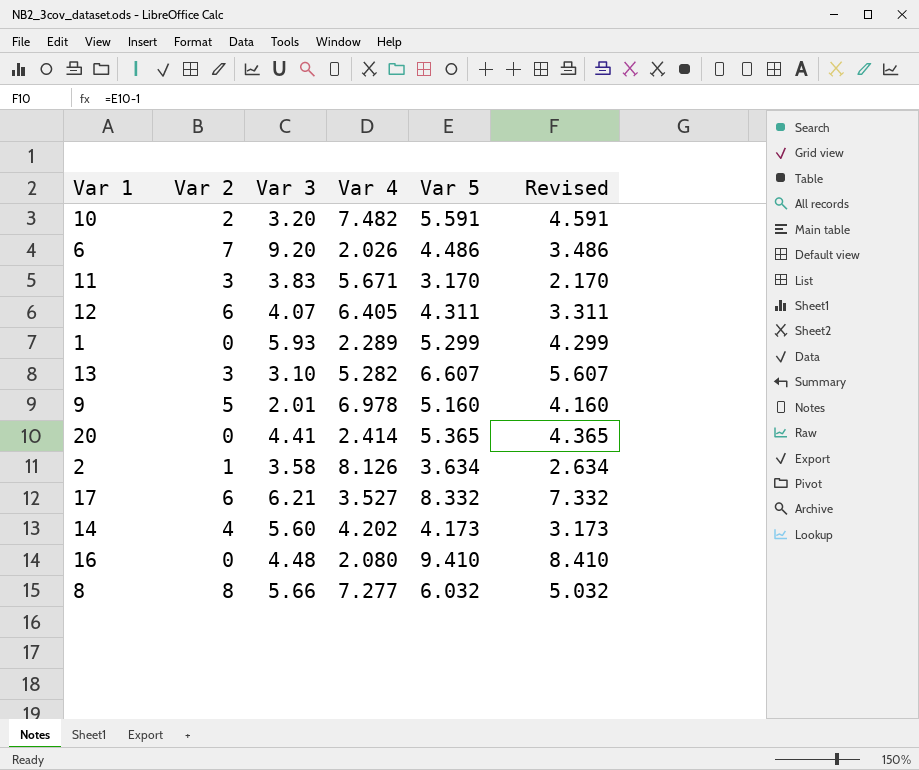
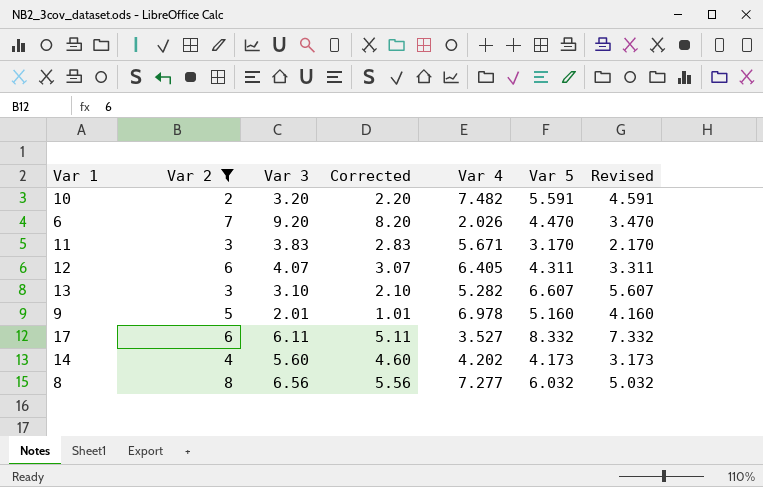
filter: none -> Var 2 >= 2
column Corrected | formula: none -> [Var 3] - 1
6 | Var 5: 4.486 -> 4.470
6 | Revised: 3.486 -> 3.470
17 | Var 3: 6.21 -> 6.11
8 | Var 3: 5.66 -> 6.56

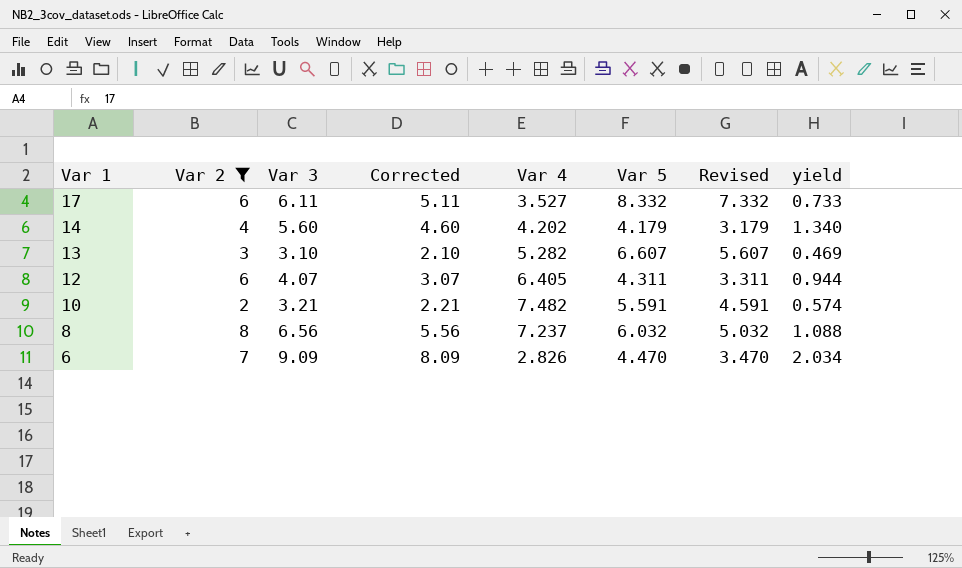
row order: none -> Var 1 descending
column yield | formula: none -> [Var 3] / [Var 5]
row 11: 3 | 3.83 | 2.83 | 5.671 | 3.170 | 2.170 -> none
row 9: 5 | 2.01 | 1.01 | 6.978 | 5.160 | 4.160 -> none
14 | Var 5: 4.173 -> 4.179
14 | Revised: 3.173 -> 3.179
10 | Var 3: 3.20 -> 3.21
10 | Corrected: 2.20 -> 2.21
8 | Var 4: 7.277 -> 7.237
6 | Var 3: 9.20 -> 9.09
6 | Corrected: 8.20 -> 8.09
6 | Var 4: 2.026 -> 2.826

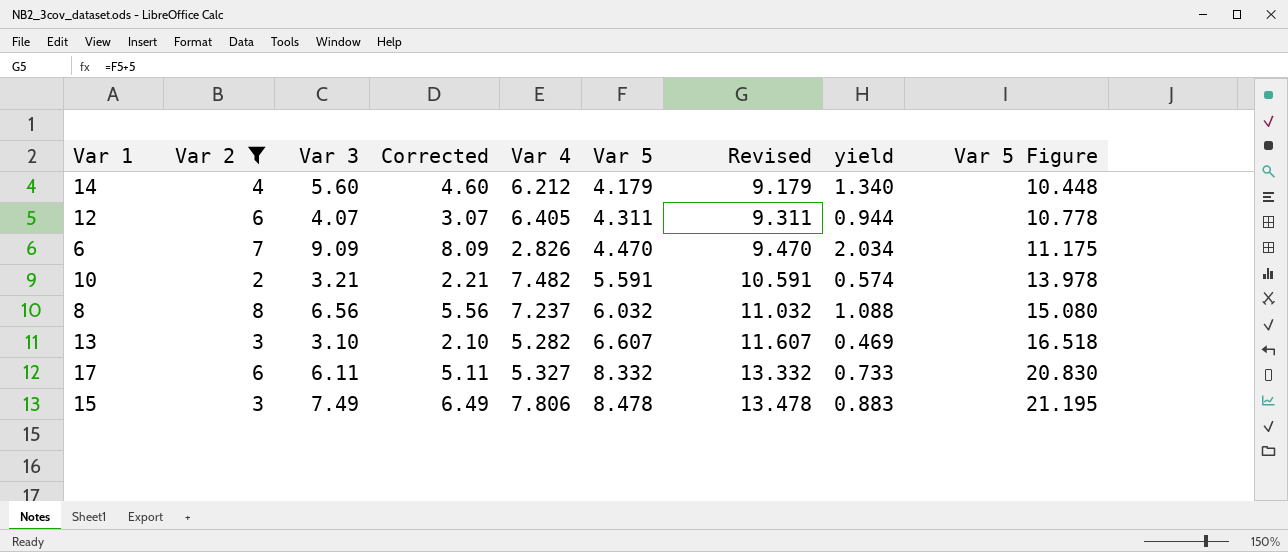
row order: Var 1 descending -> Var 5 ascending
column Revised | formula: [Var 5] - 1 -> [Var 5] + 5
column Var 5 Figure | formula: none -> [Var 5] * 2.5
14 | Var 4: 4.202 -> 6.212
17 | Var 4: 3.527 -> 5.327
row 15: none -> 3 | 7.49 | 6.49 | 7.806 | 8.478 | 13.478 | 0.883 | 21.195

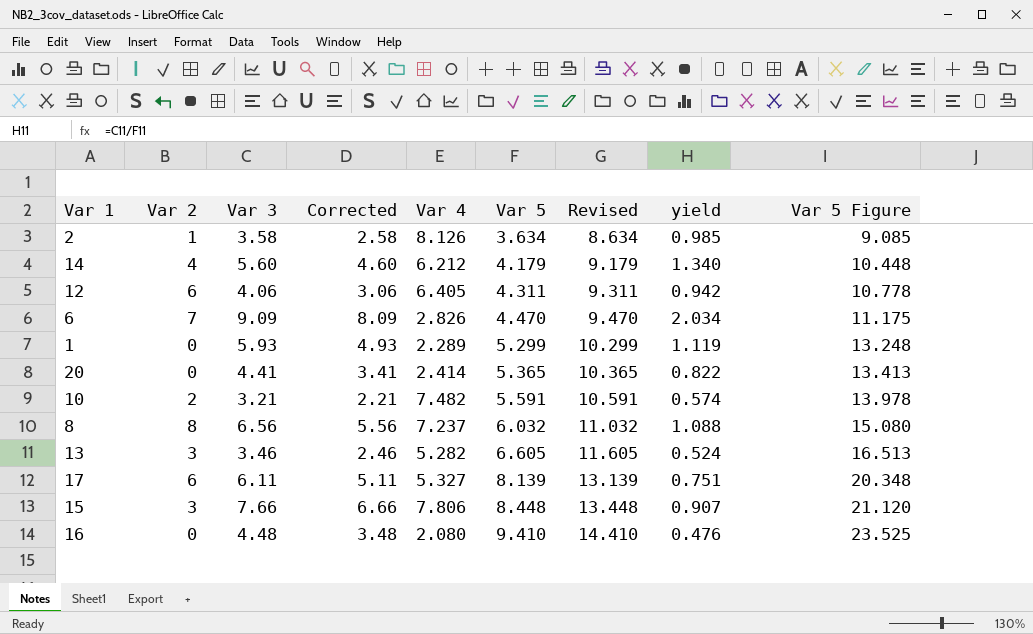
filter: Var 2 >= 2 -> none
12 | Var 3: 4.07 -> 4.06
12 | Corrected: 3.07 -> 3.06
12 | yield: 0.944 -> 0.942
13 | Var 3: 3.10 -> 3.46
13 | Corrected: 2.10 -> 2.46
13 | Var 5: 6.607 -> 6.605
13 | Revised: 11.607 -> 11.605
13 | yield: 0.469 -> 0.524
13 | Var 5 Figure: 16.518 -> 16.513
17 | Var 5: 8.332 -> 8.139
17 | Revised: 13.332 -> 13.139
17 | yield: 0.733 -> 0.751
17 | Var 5 Figure: 20.830 -> 20.348
15 | Var 3: 7.49 -> 7.66
15 | Corrected: 6.49 -> 6.66
15 | Var 5: 8.478 -> 8.448
15 | Revised: 13.478 -> 13.448
15 | yield: 0.883 -> 0.907
15 | Var 5 Figure: 21.195 -> 21.120

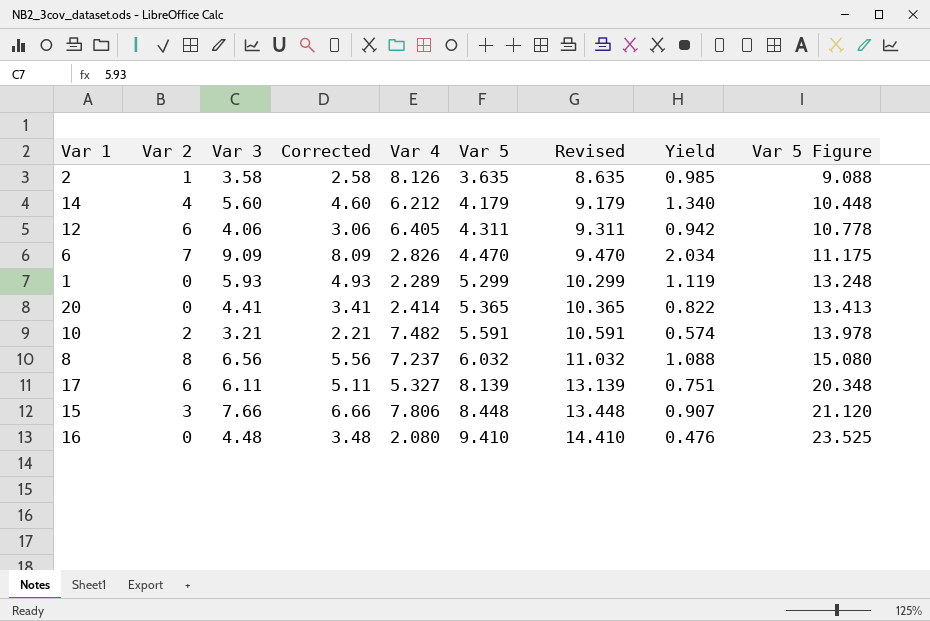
column name: yield -> Yield
row 13: 3 | 3.46 | 2.46 | 5.282 | 6.605 | 11.605 | 0.524 | 16.513 -> none
2 | Var 5: 3.634 -> 3.635
2 | Revised: 8.634 -> 8.635
2 | Var 5 Figure: 9.085 -> 9.088

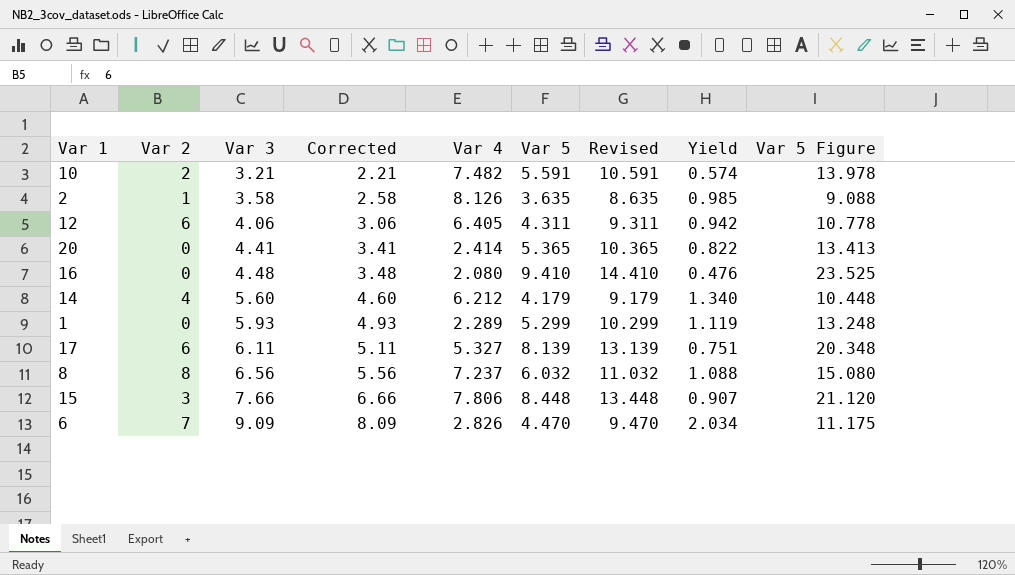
row order: Var 5 ascending -> Var 3 ascending

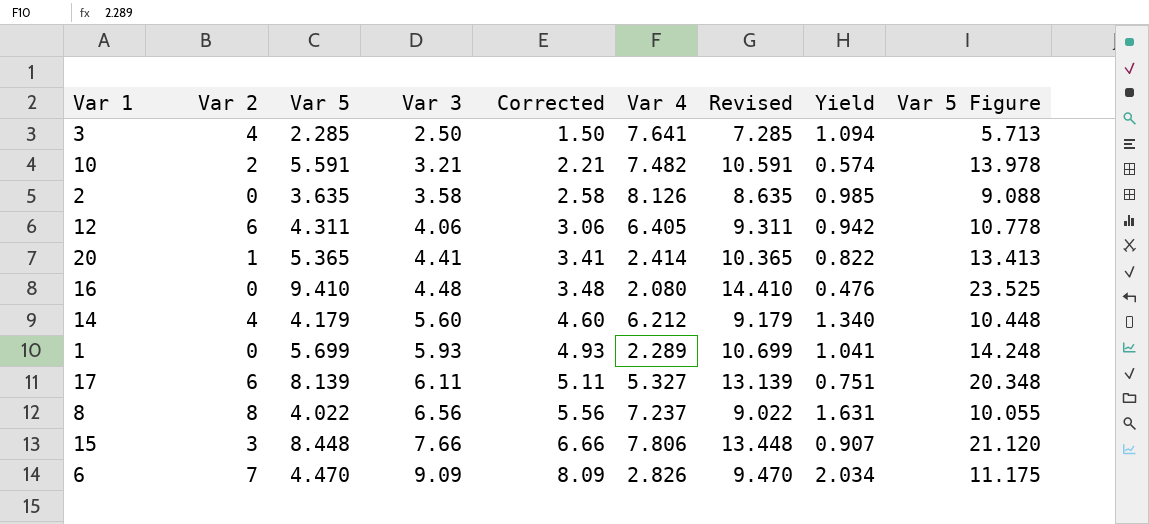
column Var 5 | position: 6 -> 3
row 3: none -> 4 | 2.285 | 2.50 | 1.50 | 7.641 | 7.285 | 1.094 | 5.713
2 | Var 2: 1 -> 0
20 | Var 2: 0 -> 1
1 | Var 5: 5.299 -> 5.699
1 | Revised: 10.299 -> 10.699
1 | Yield: 1.119 -> 1.041
1 | Var 5 Figure: 13.248 -> 14.248
8 | Var 5: 6.032 -> 4.022
8 | Revised: 11.032 -> 9.022
8 | Yield: 1.088 -> 1.631
8 | Var 5 Figure: 15.080 -> 10.055

